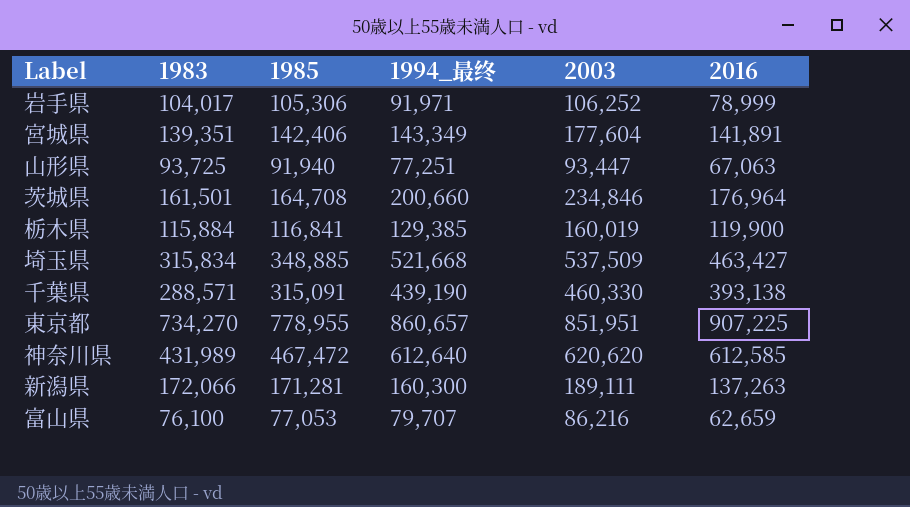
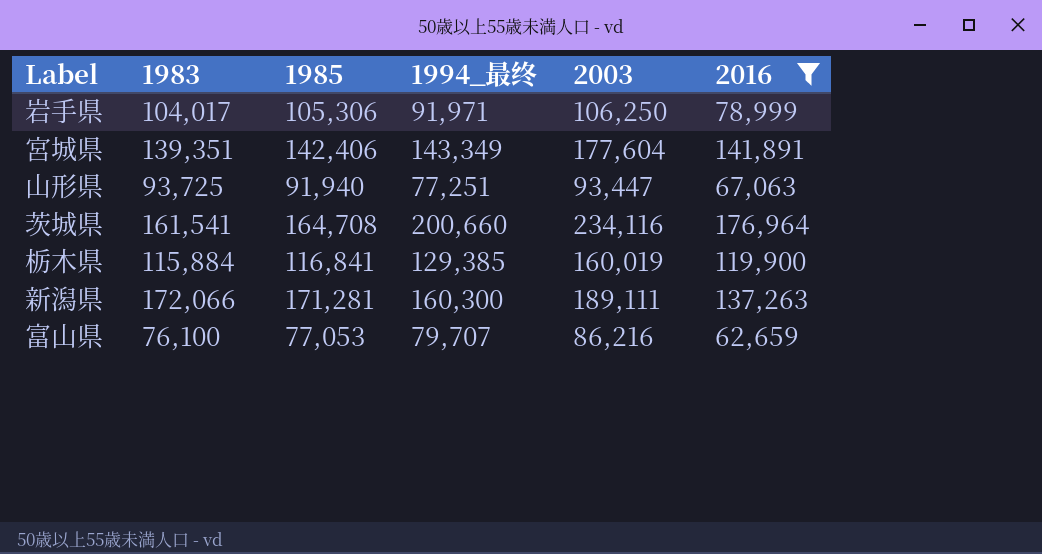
filter: none -> 2016 <= 176,964
岩手県 | 2003: 106,252 -> 106,250
茨城県 | 1983: 161,501 -> 161,541
茨城県 | 2003: 234,846 -> 234,116

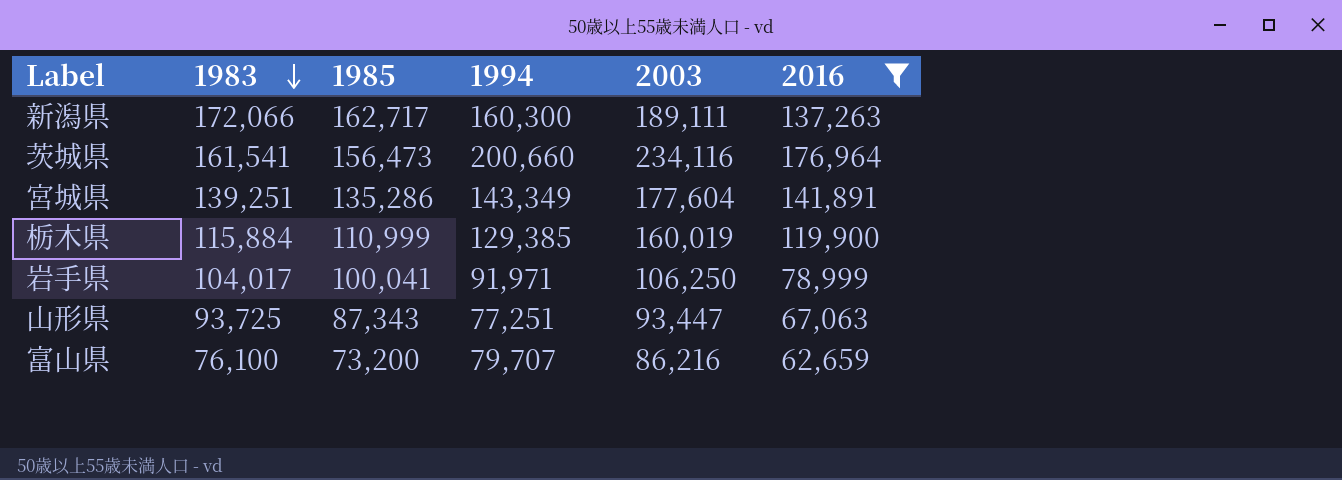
row order: none -> 1983 descending
column name: 1994_最终 -> 1994
新潟県 | 1985: 171,281 -> 162,717
茨城県 | 1985: 164,708 -> 156,473
宮城県 | 1983: 139,351 -> 139,251
宮城県 | 1985: 142,406 -> 135,286
栃木県 | 1985: 116,841 -> 110,999
岩手県 | 1985: 105,306 -> 100,041
山形県 | 1985: 91,940 -> 87,343
富山県 | 1985: 77,053 -> 73,200

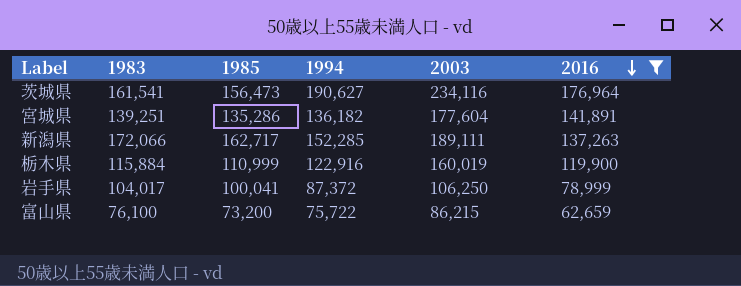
row order: 1983 descending -> 2016 descending
row 山形県: 93,725 | 87,343 | 77,251 | 93,447 | 67,063 -> none
茨城県 | 1994: 200,660 -> 190,627
宮城県 | 1994: 143,349 -> 136,182
新潟県 | 1994: 160,300 -> 152,285
栃木県 | 1994: 129,385 -> 122,916
岩手県 | 1994: 91,971 -> 87,372
富山県 | 1994: 79,707 -> 75,722
富山県 | 2003: 86,216 -> 86,215

